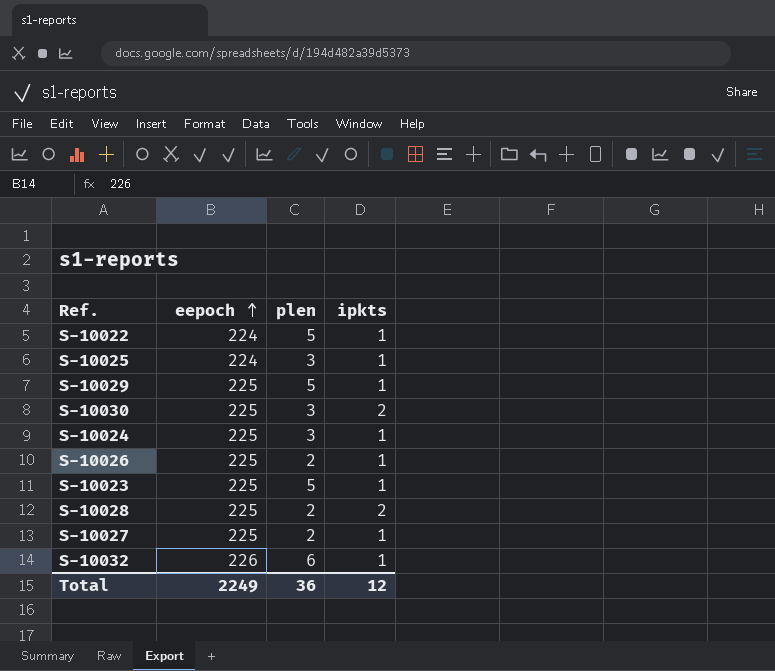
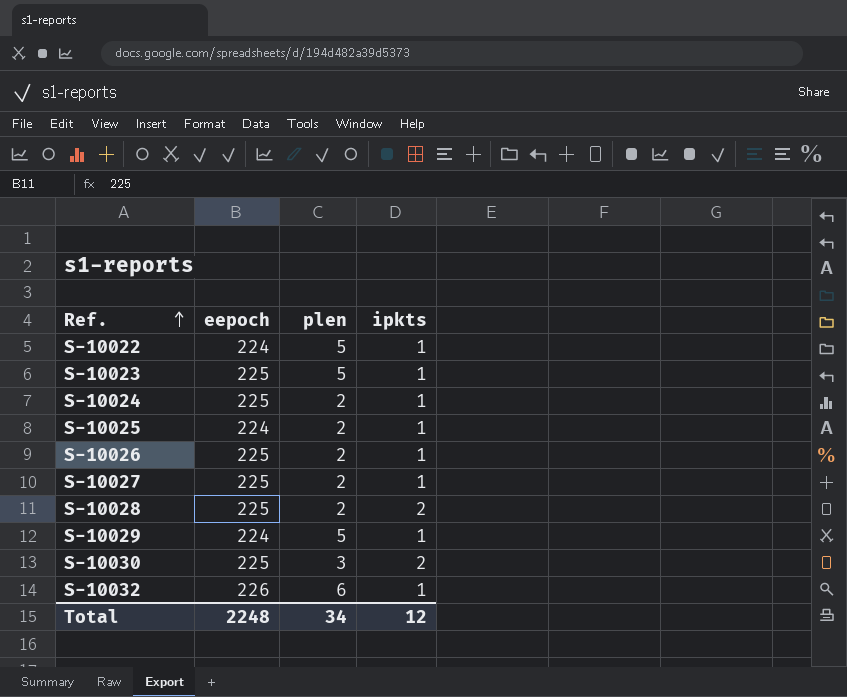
row order: eepoch ascending -> Ref. ascending
S-10024 | plen: 3 -> 2
S-10025 | plen: 3 -> 2
S-10029 | eepoch: 225 -> 224
Total | eepoch: 2249 -> 2248
Total | plen: 36 -> 34

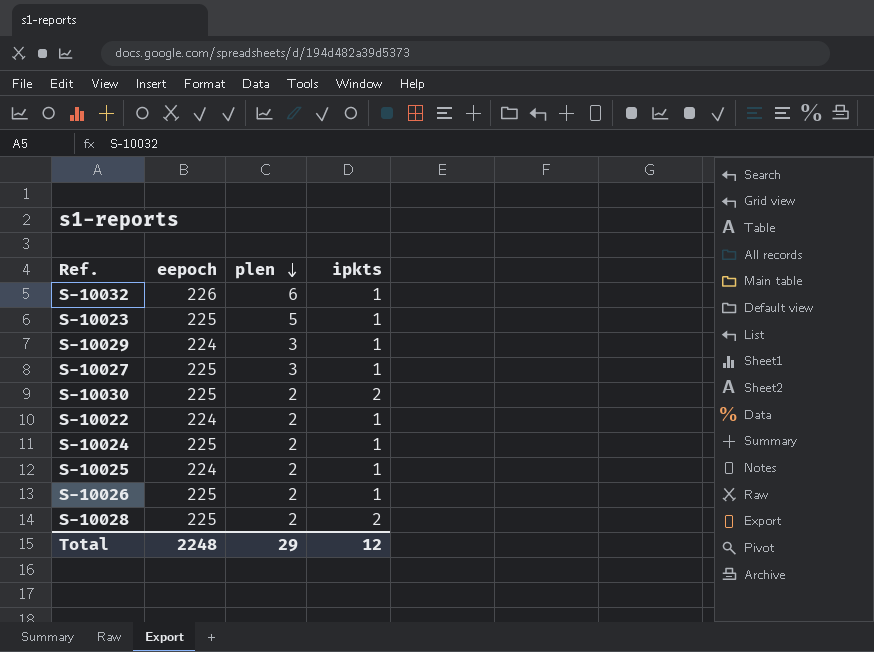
row order: Ref. ascending -> plen descending
S-10029 | plen: 5 -> 3
S-10027 | plen: 2 -> 3
S-10030 | plen: 3 -> 2
S-10022 | plen: 5 -> 2
Total | plen: 34 -> 29

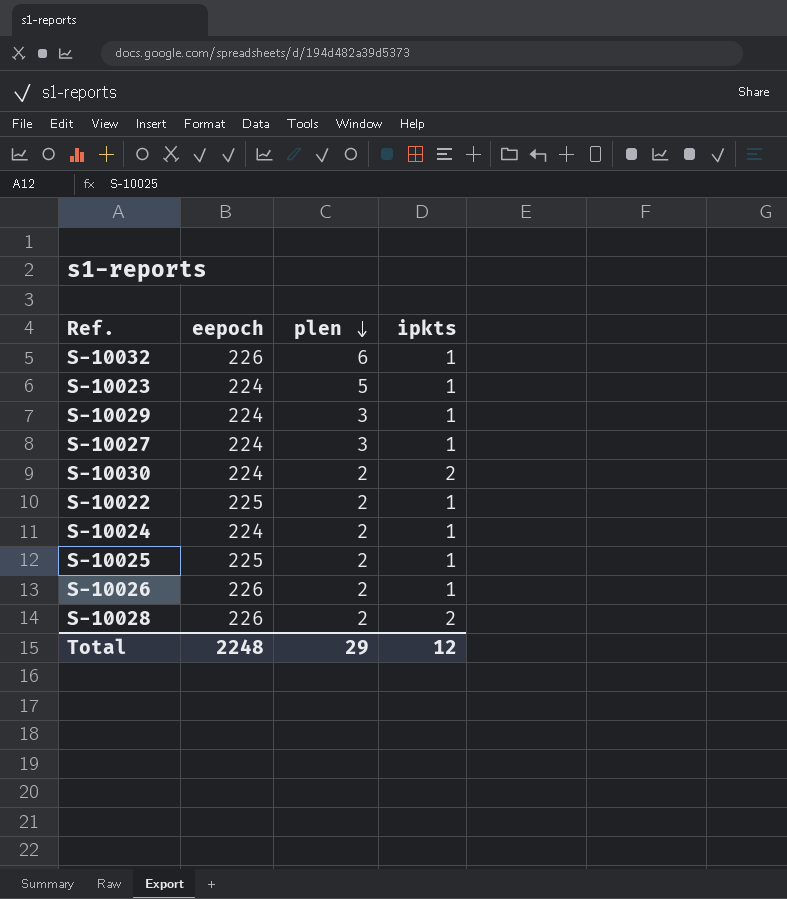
S-10023 | eepoch: 225 -> 224
S-10027 | eepoch: 225 -> 224
S-10030 | eepoch: 225 -> 224
S-10022 | eepoch: 224 -> 225
S-10024 | eepoch: 225 -> 224
S-10025 | eepoch: 224 -> 225
S-10026 | eepoch: 225 -> 226
S-10028 | eepoch: 225 -> 226

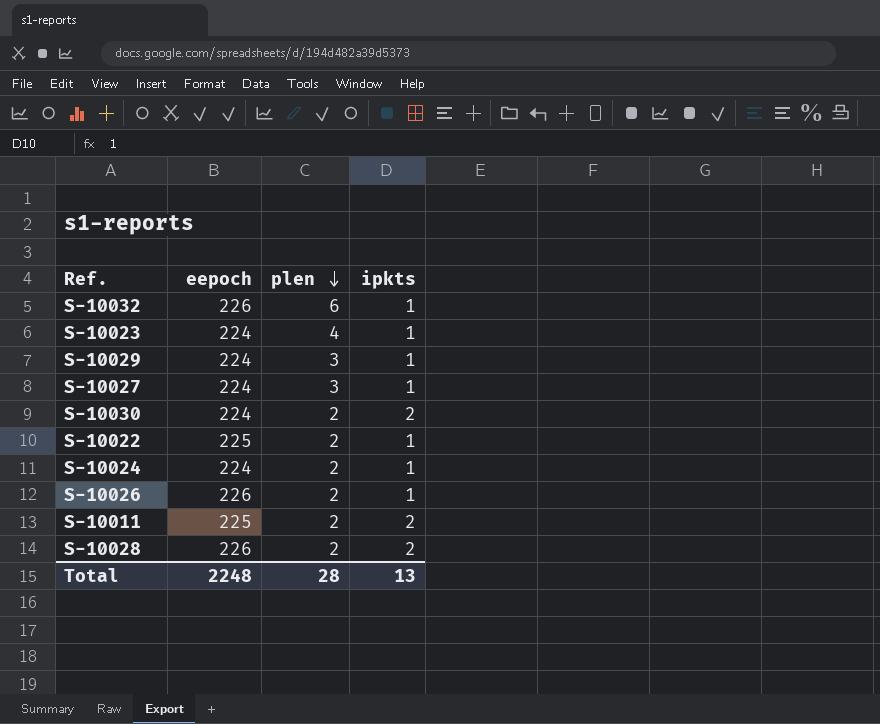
row S-10025: 225 | 2 | 1 -> none
S-10023 | plen: 5 -> 4
row S-10011: none -> 225 | 2 | 2
Total | plen: 29 -> 28
Total | ipkts: 12 -> 13

